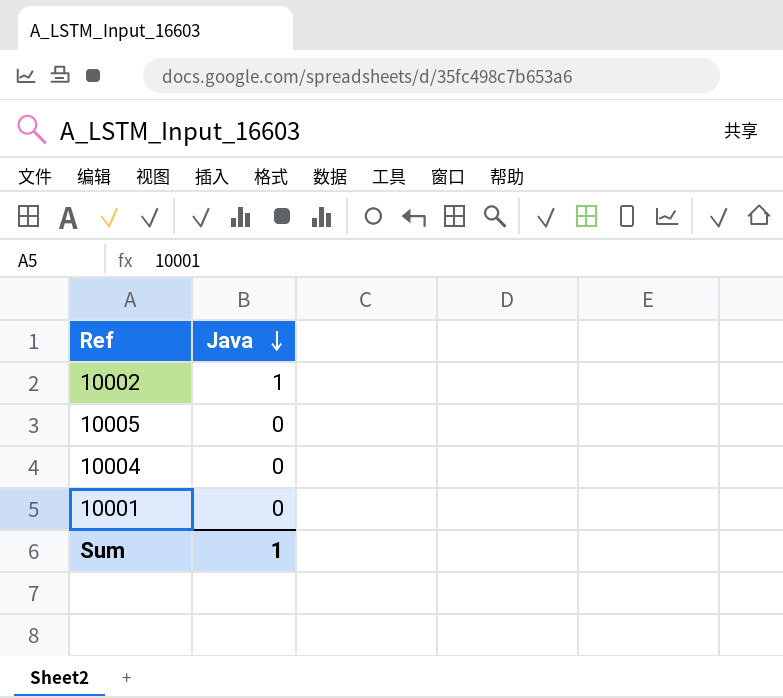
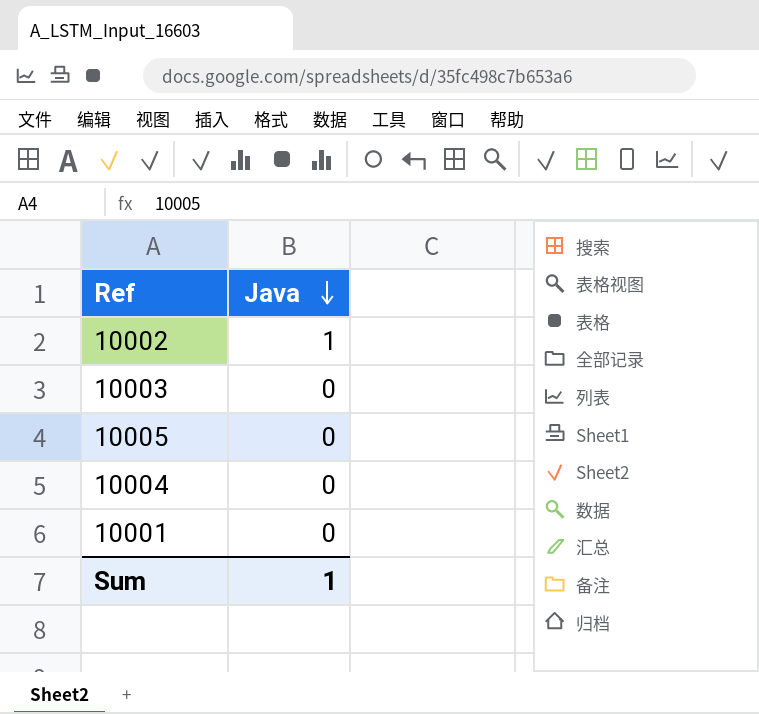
row 10003: none -> 0

